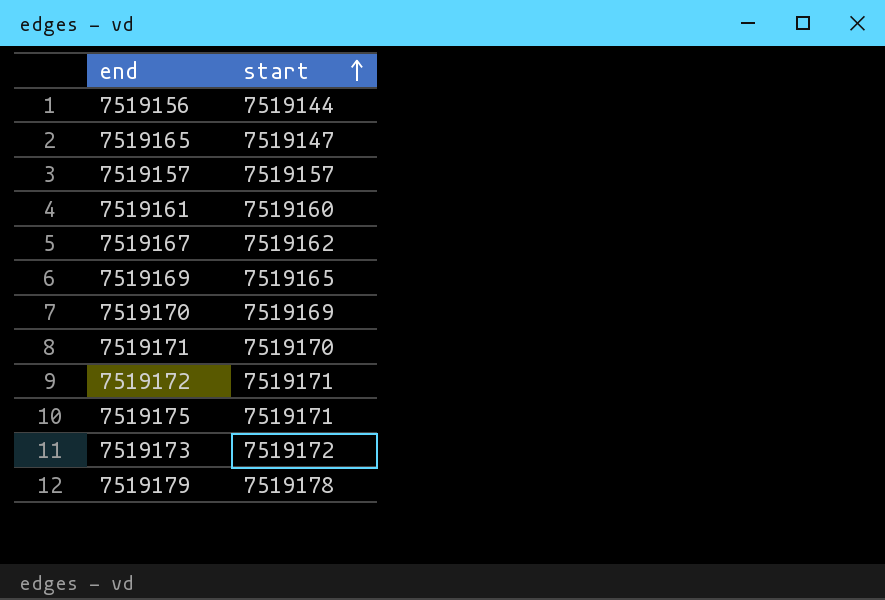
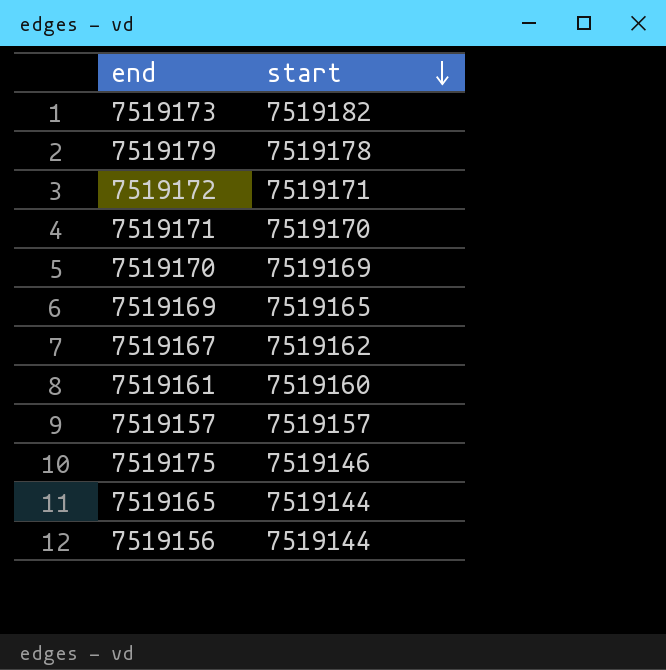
row order: start ascending -> start descending
7519173 | start: 7519172 -> 7519182
7519175 | start: 7519171 -> 7519146
7519165 | start: 7519147 -> 7519144

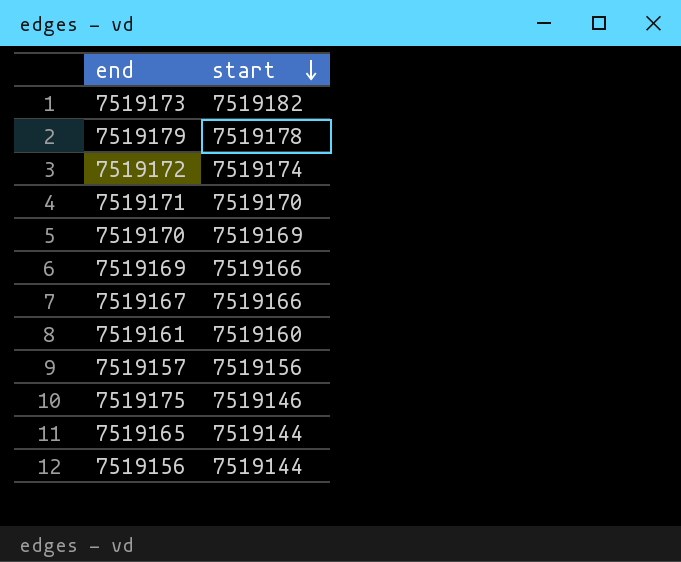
7519172 | start: 7519171 -> 7519174
7519169 | start: 7519165 -> 7519166
7519167 | start: 7519162 -> 7519166
7519157 | start: 7519157 -> 7519156

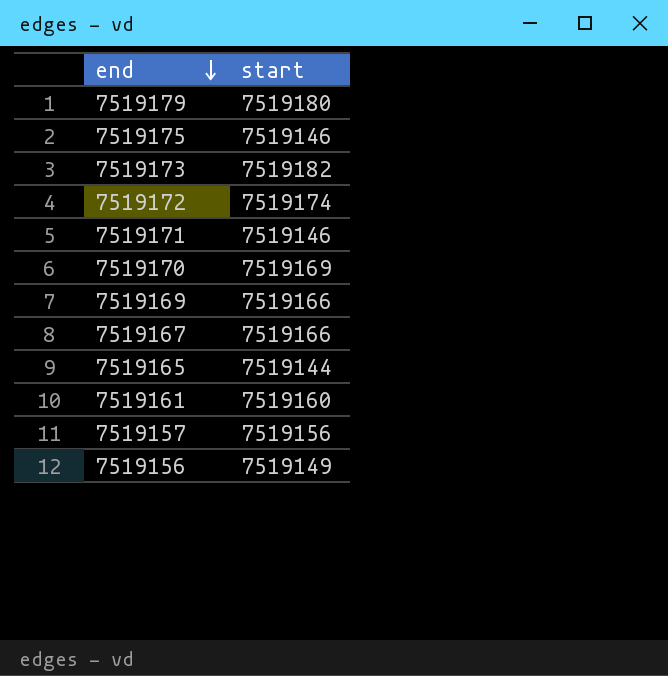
row order: start descending -> end descending
7519179 | start: 7519178 -> 7519180
7519171 | start: 7519170 -> 7519146
7519156 | start: 7519144 -> 7519149

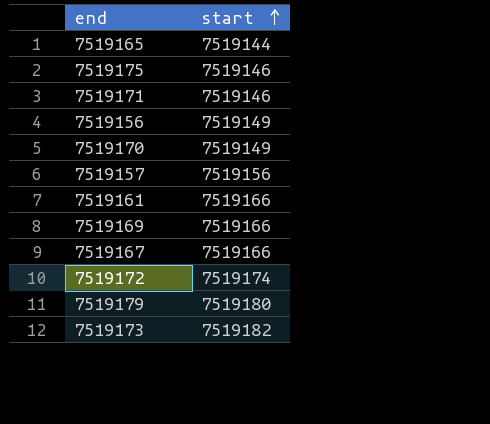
row order: end descending -> start ascending
7519170 | start: 7519169 -> 7519149
7519161 | start: 7519160 -> 7519166

